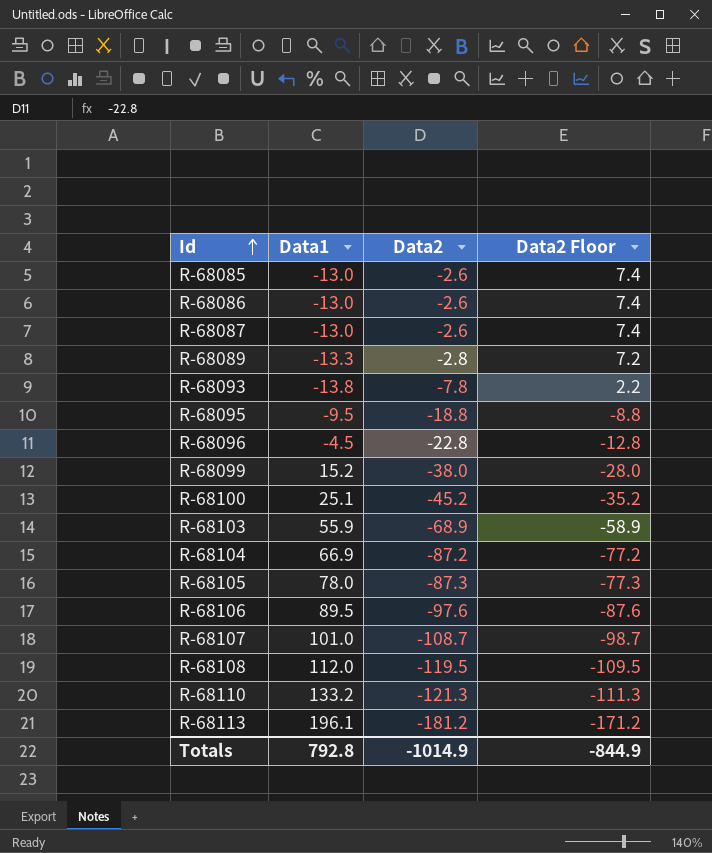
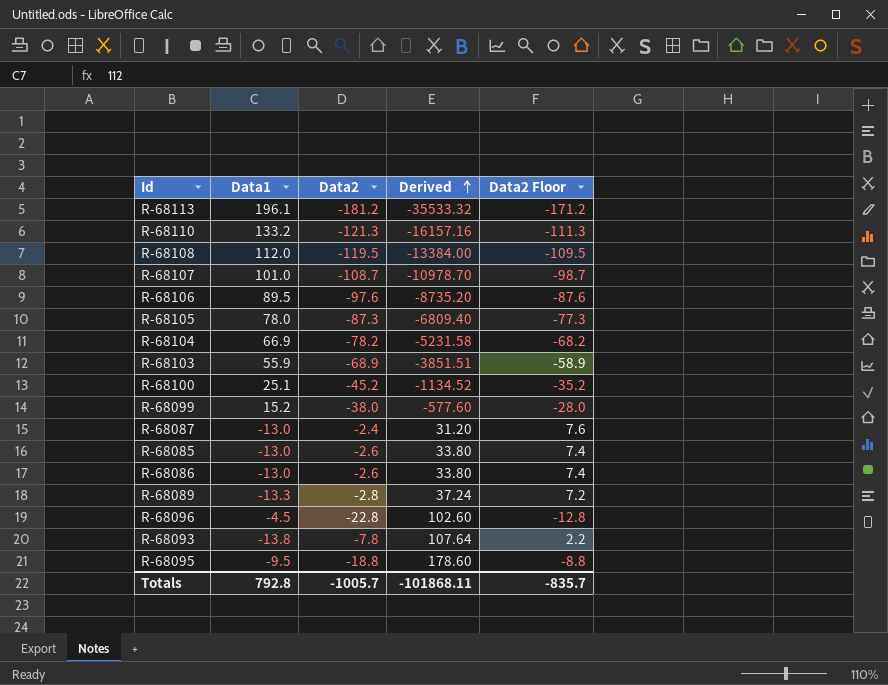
row order: Id ascending -> Derived ascending
column Derived | formula: none -> [Data1] * [Data2]
R-68104 | Data2: -87.2 -> -78.2
R-68104 | Data2 Floor: -77.2 -> -68.2
R-68087 | Data2: -2.6 -> -2.4
R-68087 | Data2 Floor: 7.4 -> 7.6
Totals | Data2: -1014.9 -> -1005.7
Totals | Data2 Floor: -844.9 -> -835.7

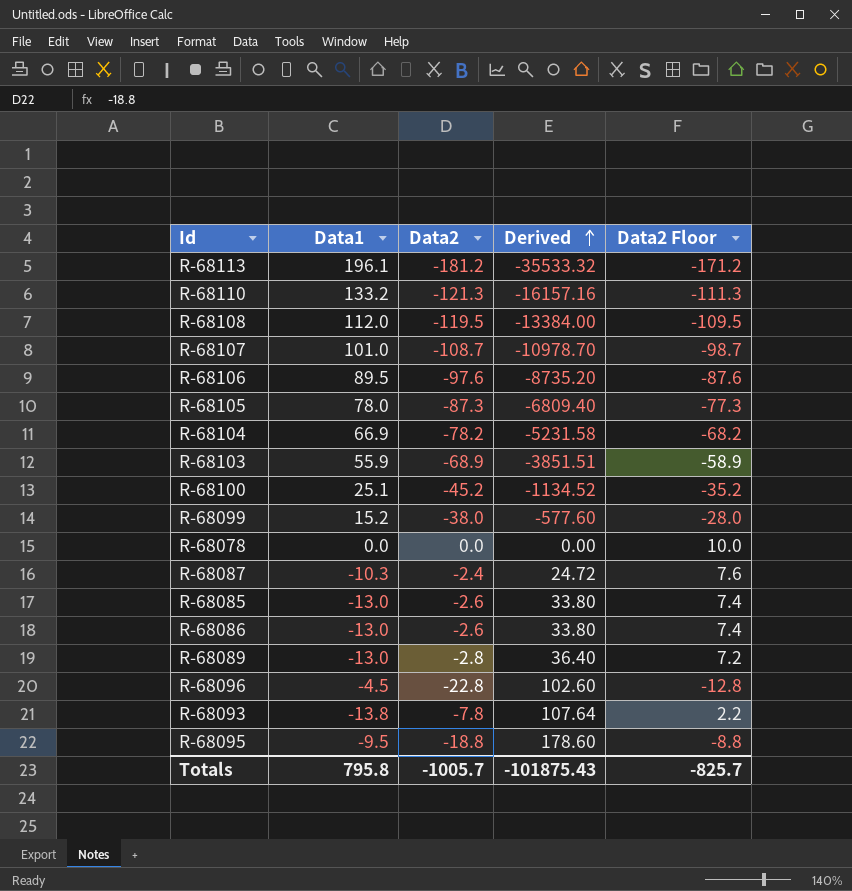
row R-68078: none -> 0.0 | 0.0 | 0.00 | 10.0
R-68087 | Data1: -13.0 -> -10.3
R-68087 | Derived: 31.20 -> 24.72
R-68089 | Data1: -13.3 -> -13.0
R-68089 | Derived: 37.24 -> 36.40
Totals | Data1: 792.8 -> 795.8
Totals | Derived: -101868.11 -> -101875.43
Totals | Data2 Floor: -835.7 -> -825.7

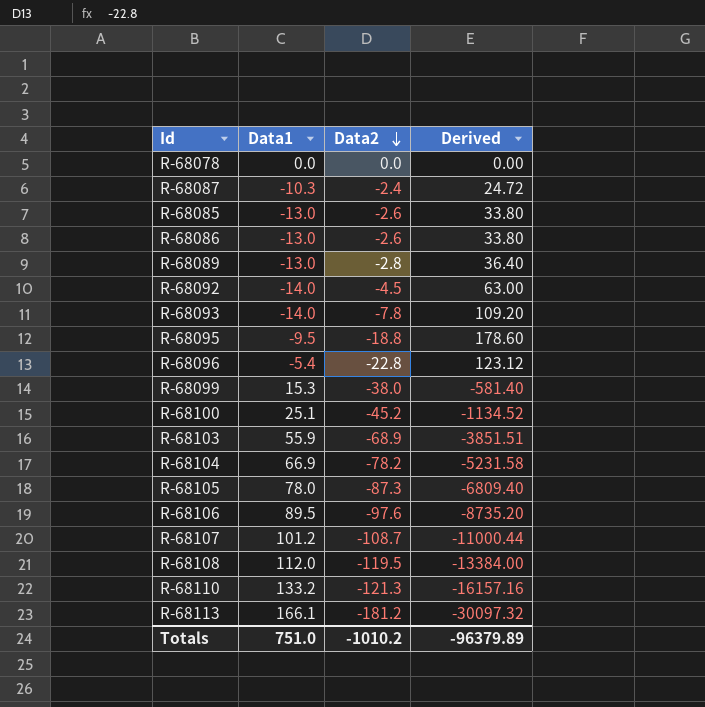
row order: Derived ascending -> Data2 descending
column Data2 Floor | formula: [Data2] + 10 -> none
row R-68092: none -> -14.0 | -4.5 | 63.00
R-68093 | Data1: -13.8 -> -14.0
R-68093 | Derived: 107.64 -> 109.20
R-68096 | Data1: -4.5 -> -5.4
R-68096 | Derived: 102.60 -> 123.12
R-68099 | Data1: 15.2 -> 15.3
R-68099 | Derived: -577.60 -> -581.40
R-68107 | Data1: 101.0 -> 101.2
R-68107 | Derived: -10978.70 -> -11000.44
R-68113 | Data1: 196.1 -> 166.1
R-68113 | Derived: -35533.32 -> -30097.32
Totals | Data1: 795.8 -> 751.0
Totals | Data2: -1005.7 -> -1010.2
Totals | Derived: -101875.43 -> -96379.89

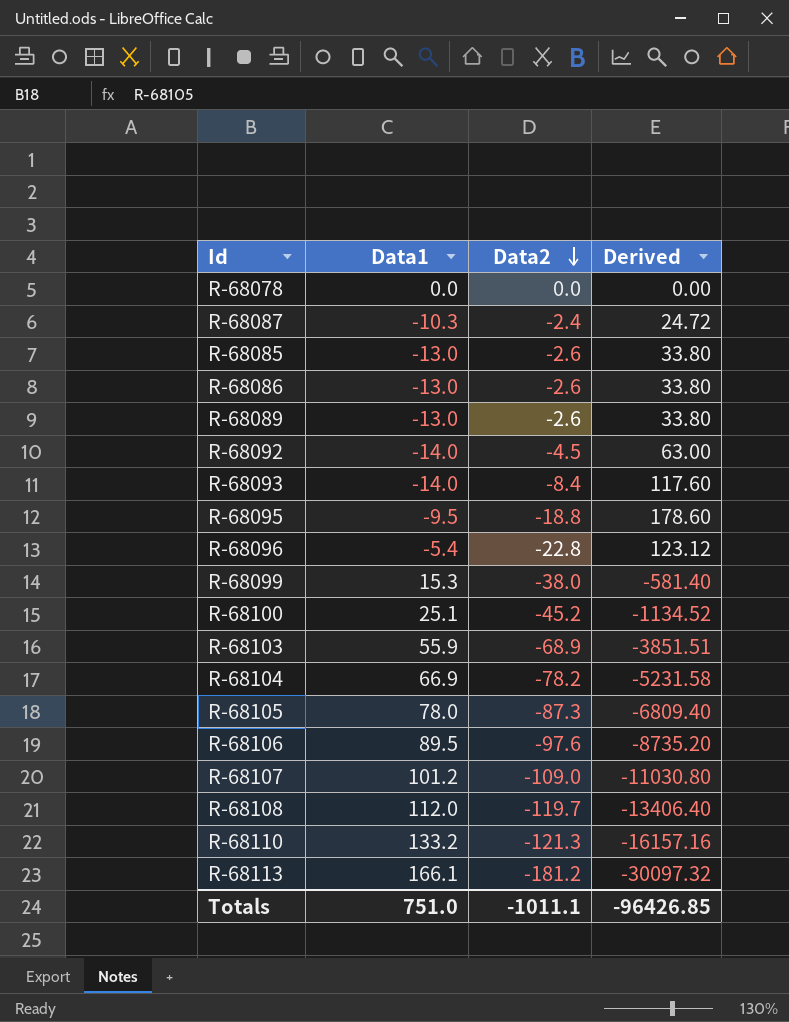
R-68089 | Data2: -2.8 -> -2.6
R-68089 | Derived: 36.40 -> 33.80
R-68093 | Data2: -7.8 -> -8.4
R-68093 | Derived: 109.20 -> 117.60
R-68107 | Data2: -108.7 -> -109.0
R-68107 | Derived: -11000.44 -> -11030.80
R-68108 | Data2: -119.5 -> -119.7
R-68108 | Derived: -13384.00 -> -13406.40
Totals | Data2: -1010.2 -> -1011.1
Totals | Derived: -96379.89 -> -96426.85

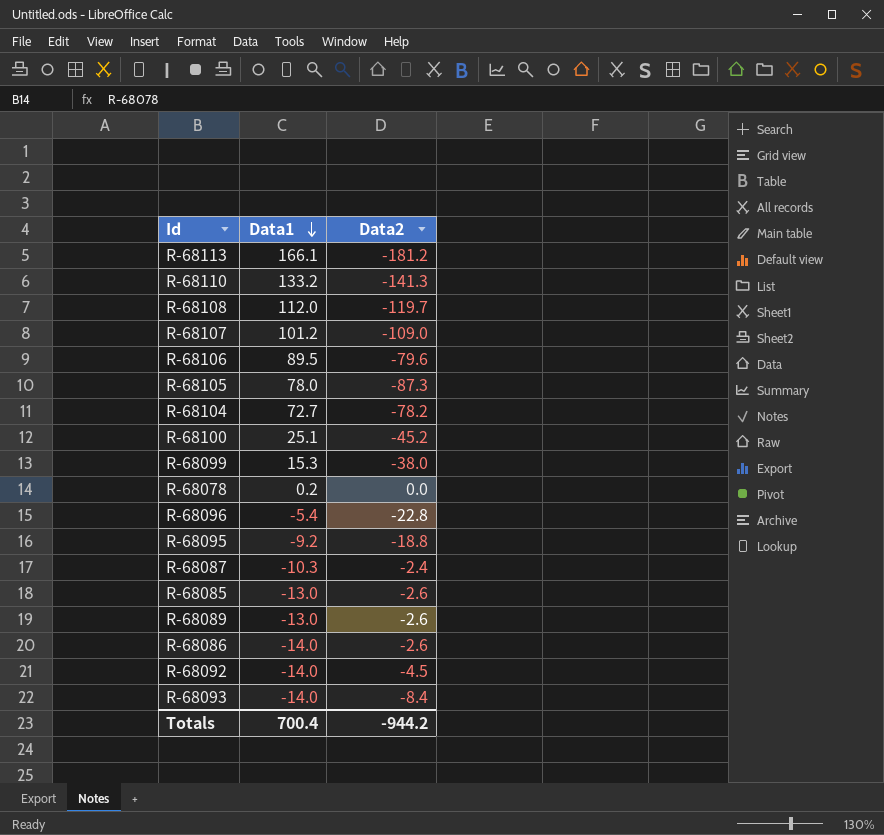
row order: Data2 descending -> Data1 descending
column Derived | formula: [Data1] * [Data2] -> none
row R-68103: 55.9 | -68.9 | -3851.51 -> none
R-68110 | Data2: -121.3 -> -141.3
R-68106 | Data2: -97.6 -> -79.6
R-68104 | Data1: 66.9 -> 72.7
R-68078 | Data1: 0.0 -> 0.2
R-68095 | Data1: -9.5 -> -9.2
R-68086 | Data1: -13.0 -> -14.0
Totals | Data1: 751.0 -> 700.4
Totals | Data2: -1011.1 -> -944.2

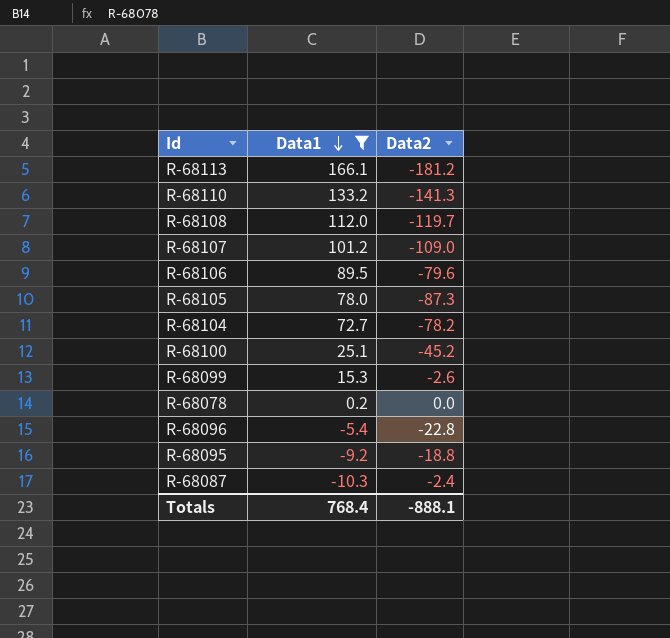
filter: none -> Data1 >= -10.3
R-68099 | Data2: -38.0 -> -2.6
Totals | Data1: 700.4 -> 768.4
Totals | Data2: -944.2 -> -888.1

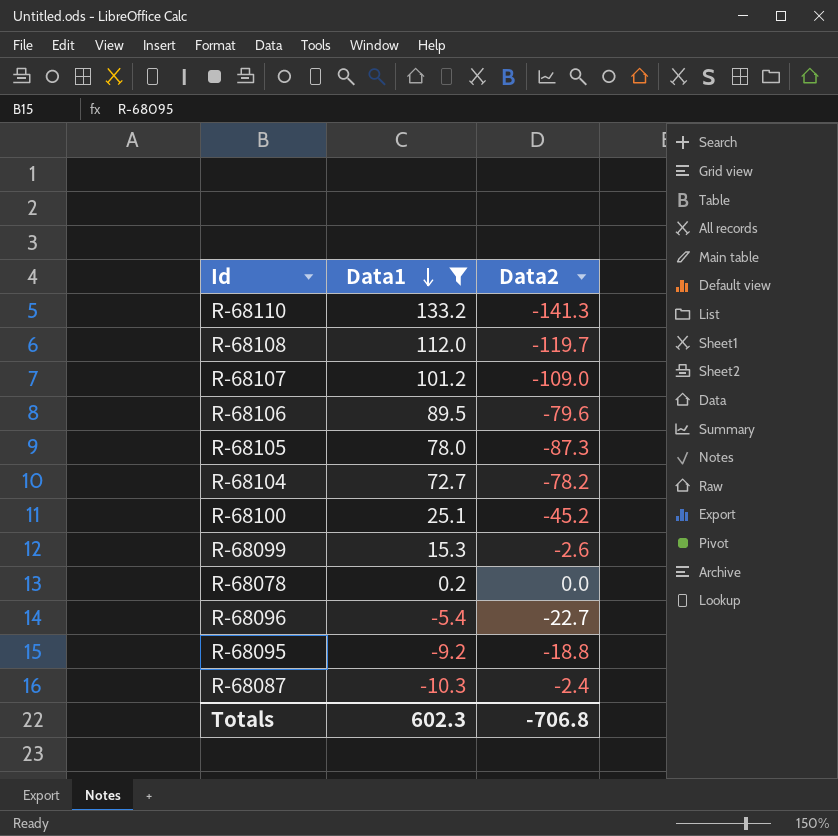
row R-68113: 166.1 | -181.2 -> none
R-68096 | Data2: -22.8 -> -22.7
Totals | Data1: 768.4 -> 602.3
Totals | Data2: -888.1 -> -706.8

